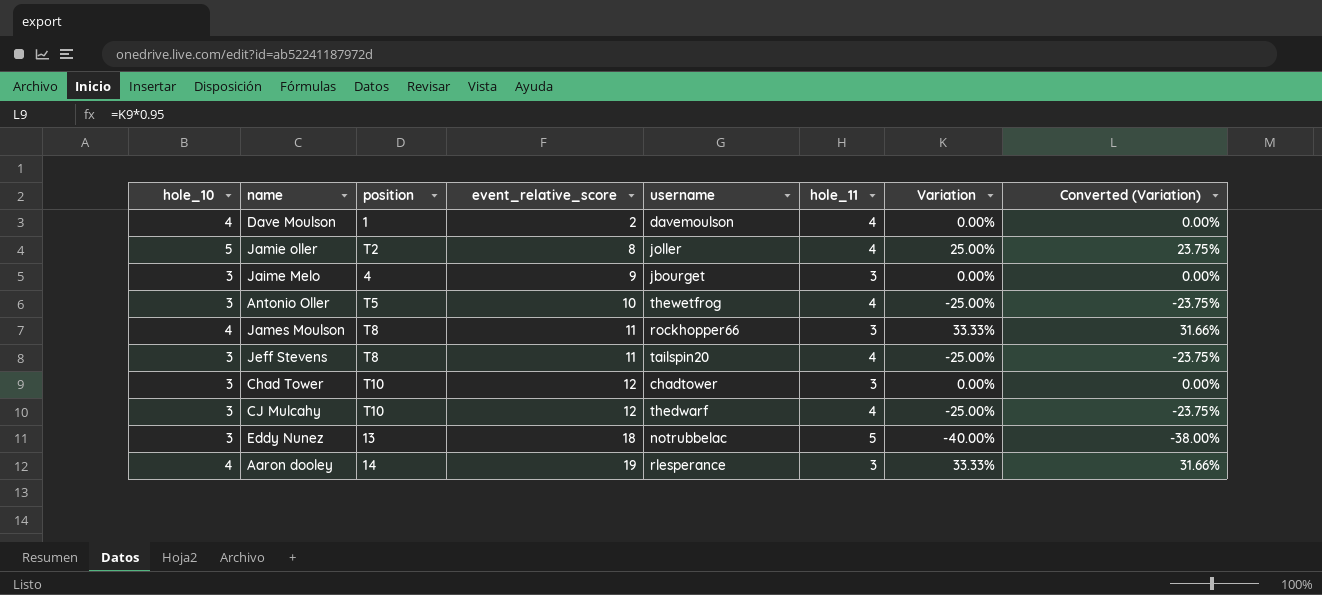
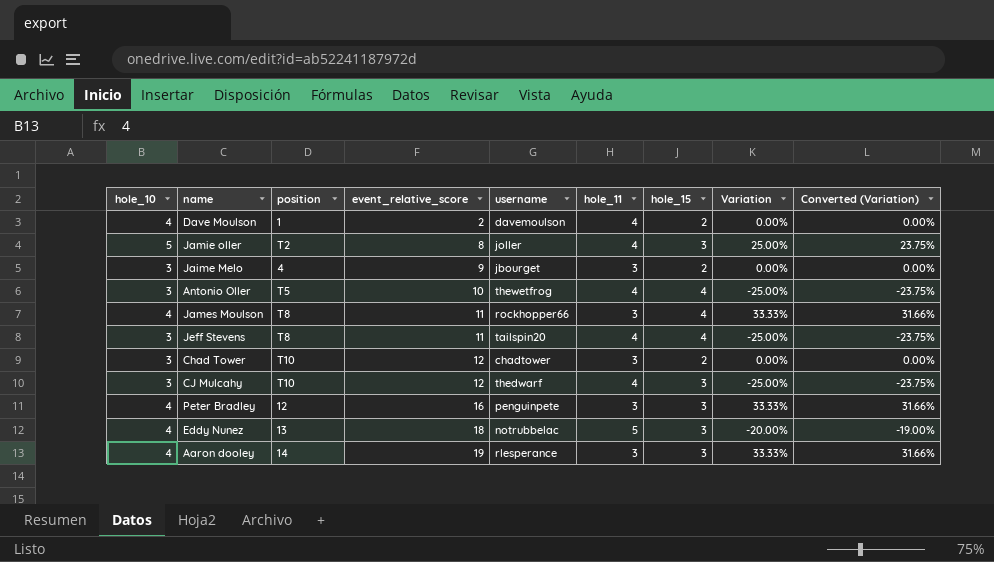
column hole_15 | position: none -> 7
row Peter Bradley: none -> 4 | 12 | 16 | penguinpete | 3 | 3 | 33.33% | 31.66%
Eddy Nunez | hole_10: 3 -> 4
Eddy Nunez | Variation: -40.00% -> -20.00%
Eddy Nunez | Converted (Variation): -38.00% -> -19.00%

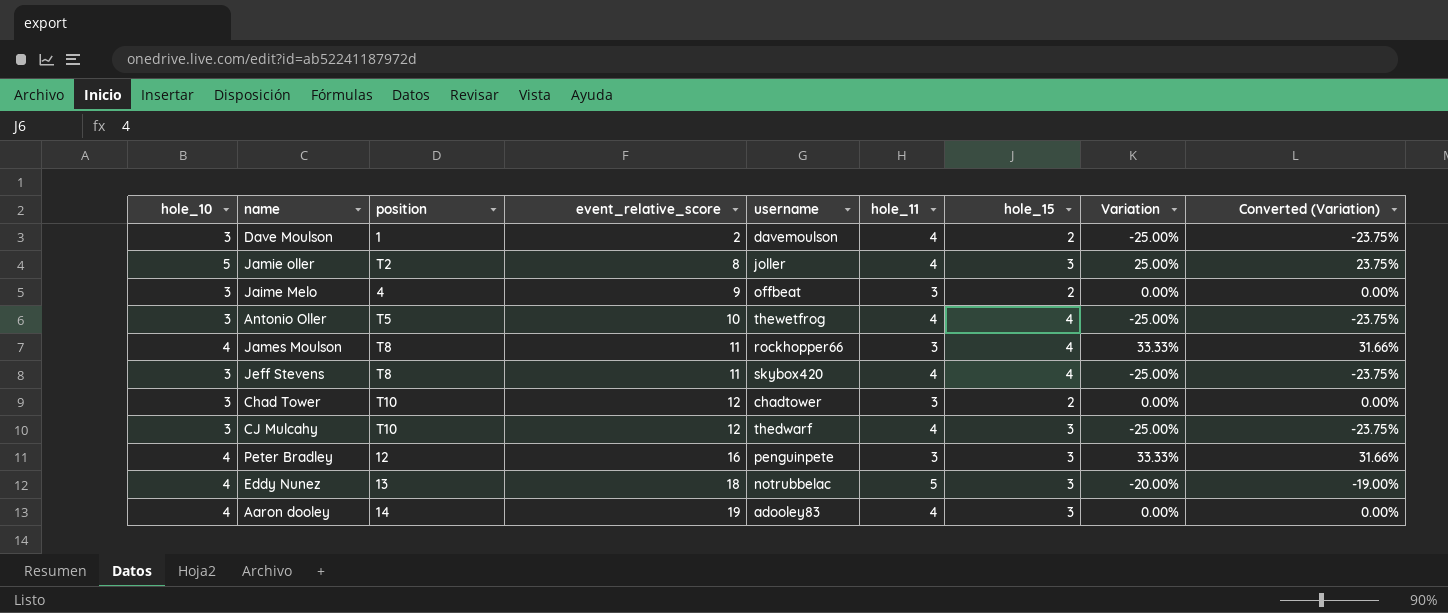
Dave Moulson | hole_10: 4 -> 3
Dave Moulson | Variation: 0.00% -> -25.00%
Dave Moulson | Converted (Variation): 0.00% -> -23.75%
Jaime Melo | username: jbourget -> offbeat
Jeff Stevens | username: tailspin20 -> skybox420
Aaron dooley | username: rlesperance -> adooley83
Aaron dooley | hole_11: 3 -> 4
Aaron dooley | Variation: 33.33% -> 0.00%
Aaron dooley | Converted (Variation): 31.66% -> 0.00%

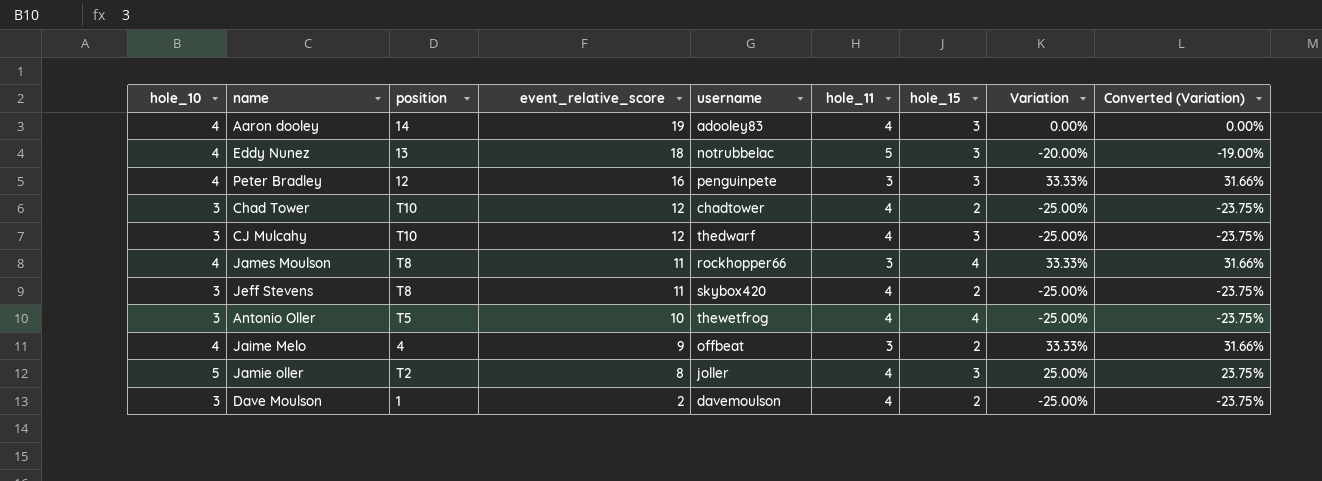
row order: event_relative_score ascending -> event_relative_score descending
Chad Tower | hole_11: 3 -> 4
Chad Tower | Variation: 0.00% -> -25.00%
Chad Tower | Converted (Variation): 0.00% -> -23.75%
Jeff Stevens | hole_15: 4 -> 2
Jaime Melo | hole_10: 3 -> 4
Jaime Melo | Variation: 0.00% -> 33.33%
Jaime Melo | Converted (Variation): 0.00% -> 31.66%

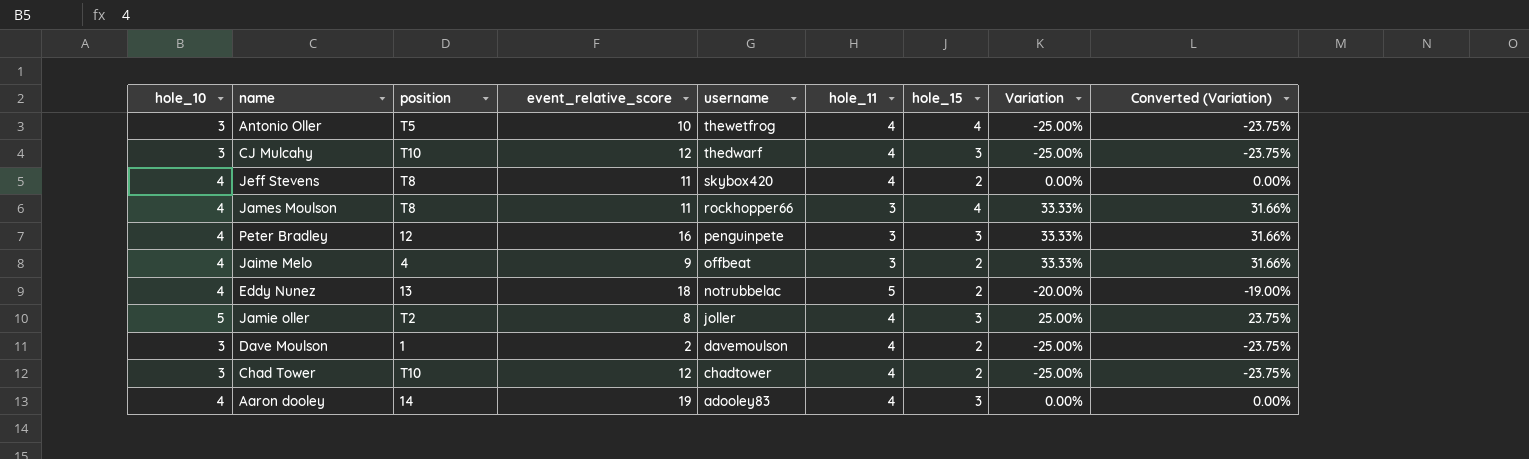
row order: event_relative_score descending -> username descending
Jeff Stevens | hole_10: 3 -> 4
Jeff Stevens | Variation: -25.00% -> 0.00%
Jeff Stevens | Converted (Variation): -23.75% -> 0.00%
Eddy Nunez | hole_15: 3 -> 2

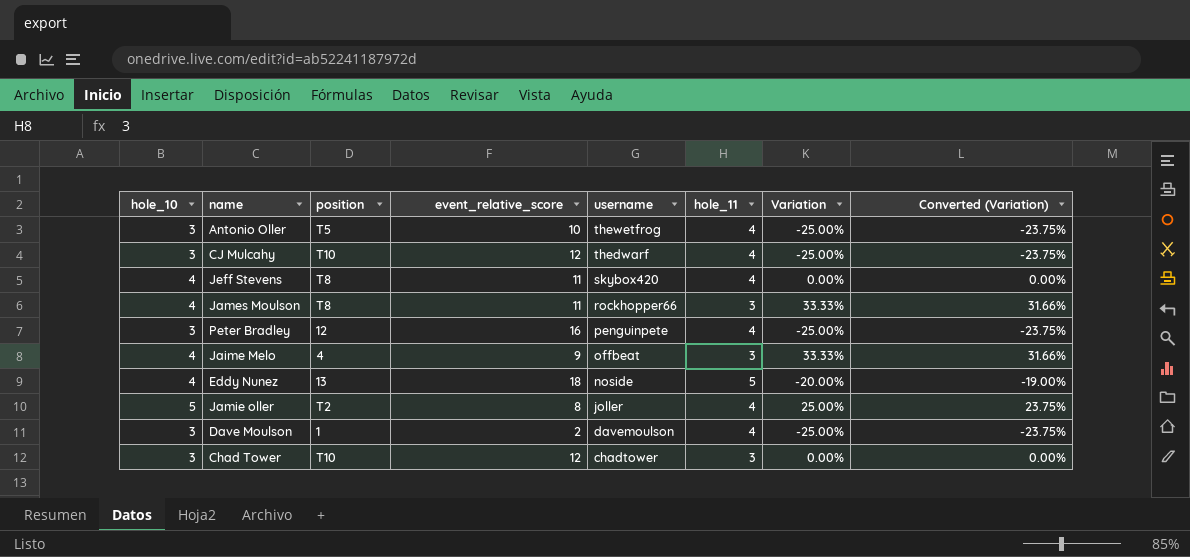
column hole_15 | position: 7 -> none
row Aaron dooley: 4 | 14 | 19 | adooley83 | 4 | 3 | 0.00% | 0.00% -> none
Peter Bradley | hole_10: 4 -> 3
Peter Bradley | hole_11: 3 -> 4
Peter Bradley | Variation: 33.33% -> -25.00%
Peter Bradley | Converted (Variation): 31.66% -> -23.75%
Eddy Nunez | username: notrubbelac -> noside
Chad Tower | hole_11: 4 -> 3
Chad Tower | Variation: -25.00% -> 0.00%
Chad Tower | Converted (Variation): -23.75% -> 0.00%

